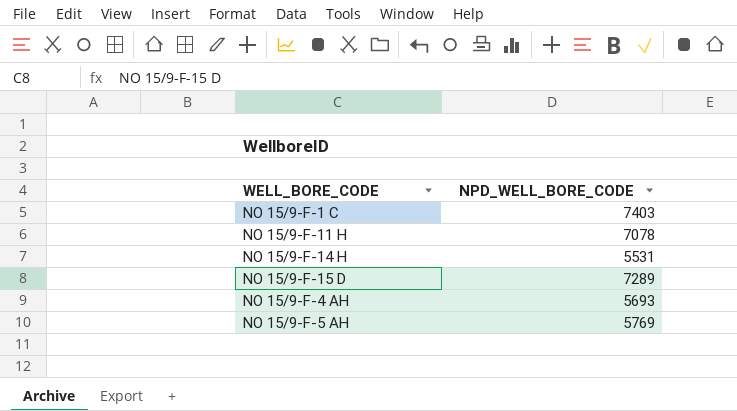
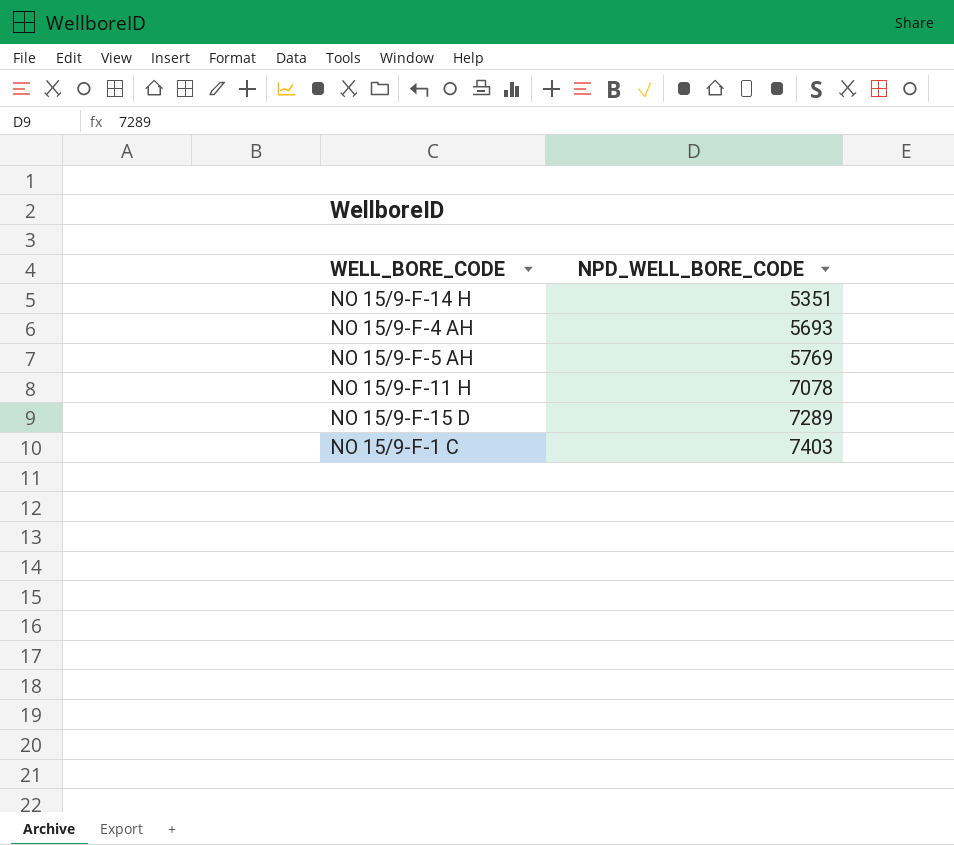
row order: none -> NPD_WELL_BORE_CODE ascending
NO 15/9-F-14 H | NPD_WELL_BORE_CODE: 5531 -> 5351

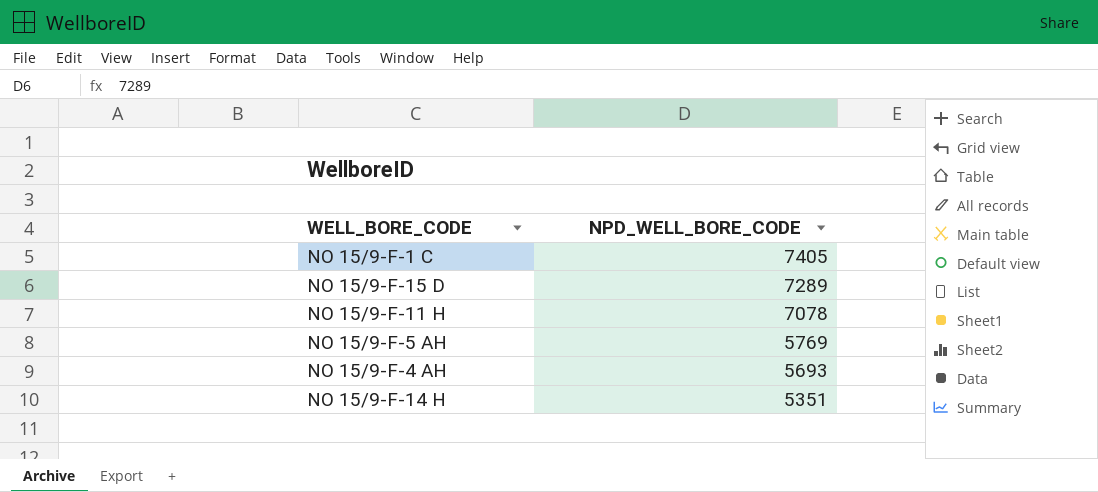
row order: NPD_WELL_BORE_CODE ascending -> NPD_WELL_BORE_CODE descending
NO 15/9-F-1 C | NPD_WELL_BORE_CODE: 7403 -> 7405

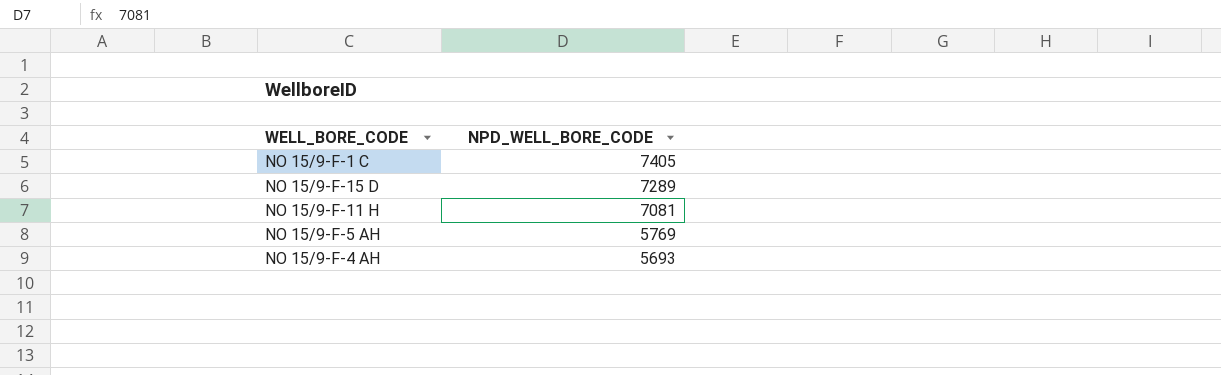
row NO 15/9-F-14 H: 5351 -> none
NO 15/9-F-11 H | NPD_WELL_BORE_CODE: 7078 -> 7081

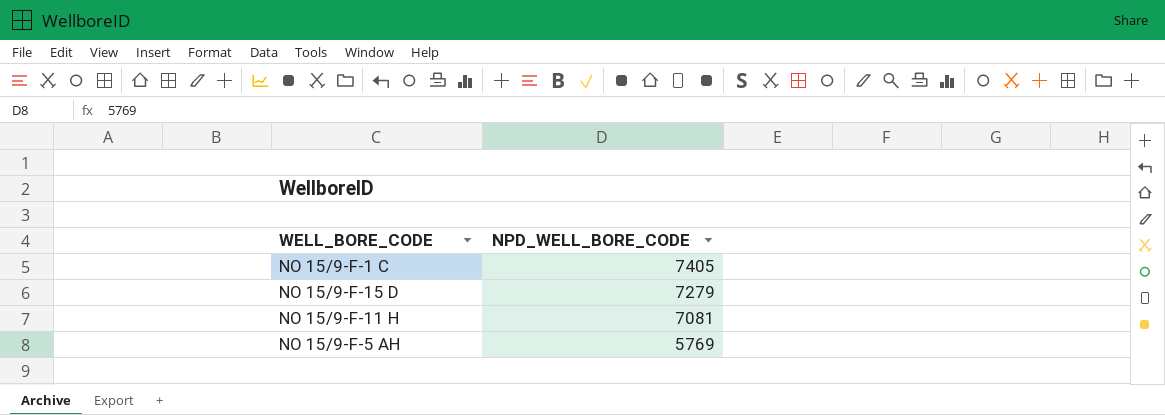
row NO 15/9-F-4 AH: 5693 -> none
NO 15/9-F-15 D | NPD_WELL_BORE_CODE: 7289 -> 7279

